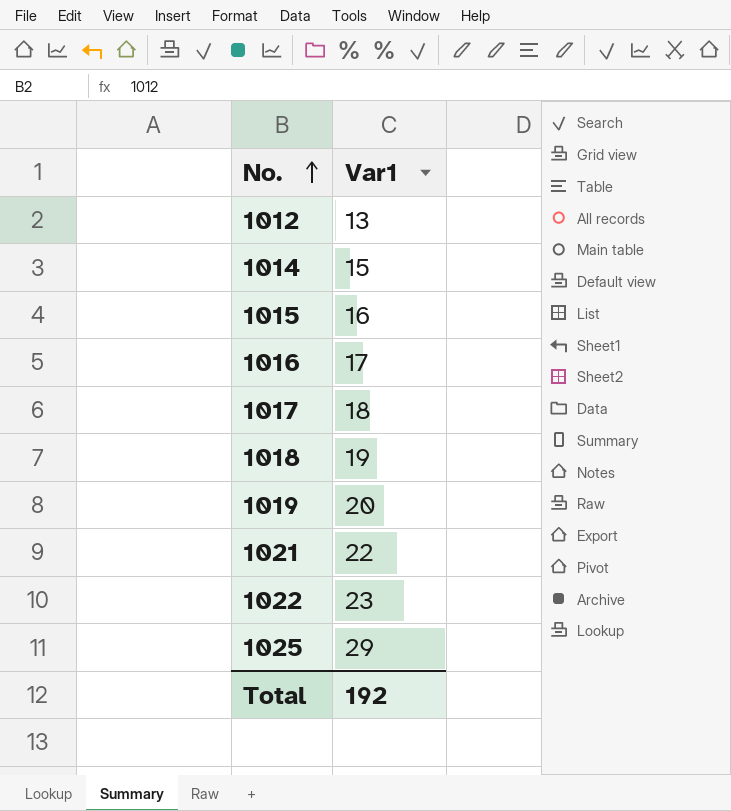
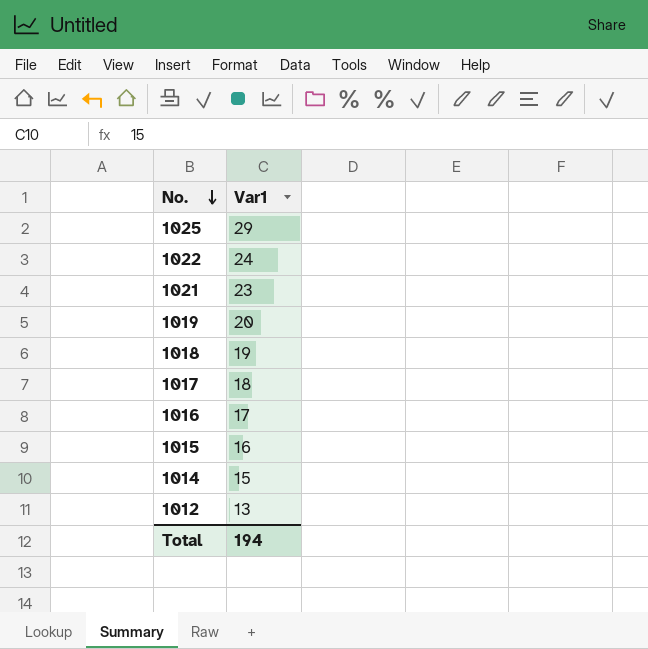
row order: No. ascending -> No. descending
1022 | Var1: 23 -> 24
1021 | Var1: 22 -> 23
Total | Var1: 192 -> 194

